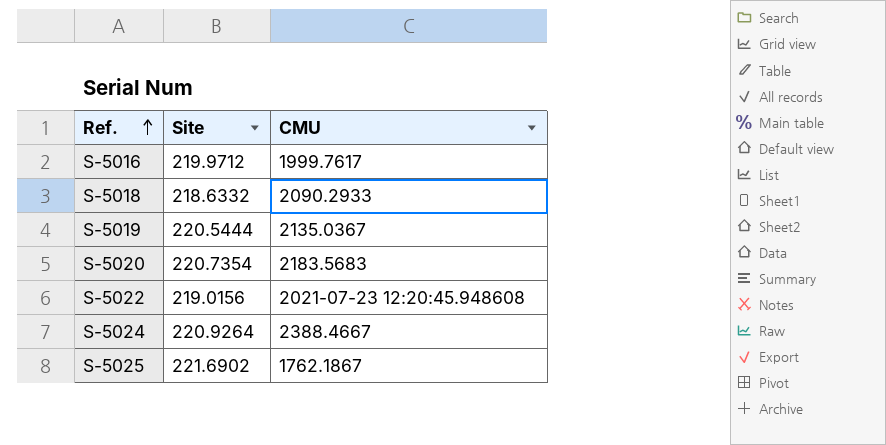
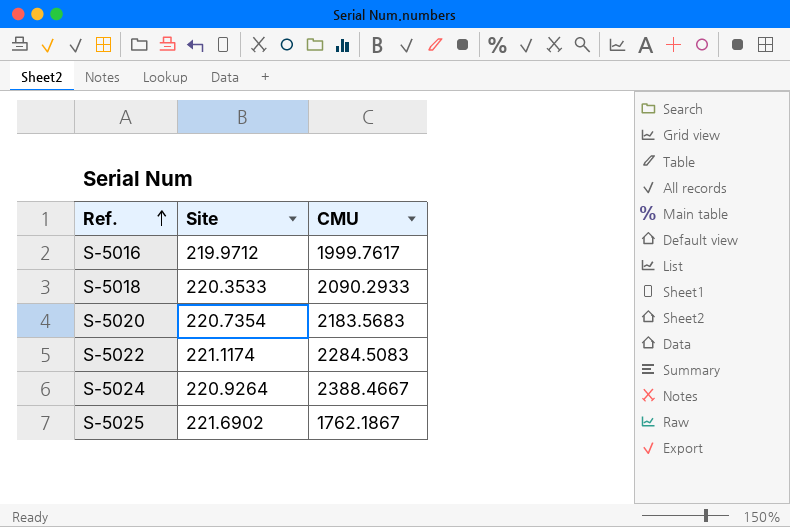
row S-5019: 220.5444 | 2135.0367 -> none
S-5018 | Site: 218.6332 -> 220.3533
S-5022 | Site: 219.0156 -> 221.1174
S-5022 | CMU: 2021-07-23 12:20:45.948608 -> 2284.5083

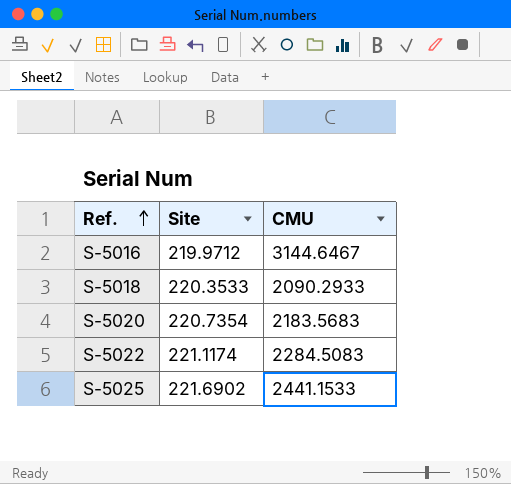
row S-5024: 220.9264 | 2388.4667 -> none
S-5016 | CMU: 1999.7617 -> 3144.6467
S-5025 | CMU: 1762.1867 -> 2441.1533

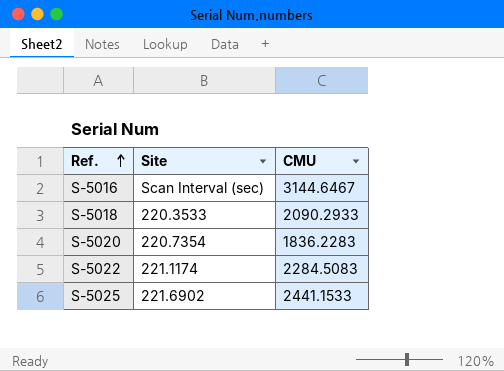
S-5016 | Site: 219.9712 -> Scan Interval (sec)
S-5020 | CMU: 2183.5683 -> 1836.2283

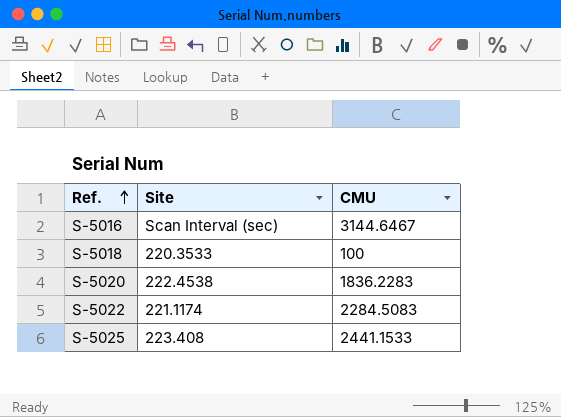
S-5018 | CMU: 2090.2933 -> 100
S-5020 | Site: 220.7354 -> 222.4538
S-5025 | Site: 221.6902 -> 223.408

